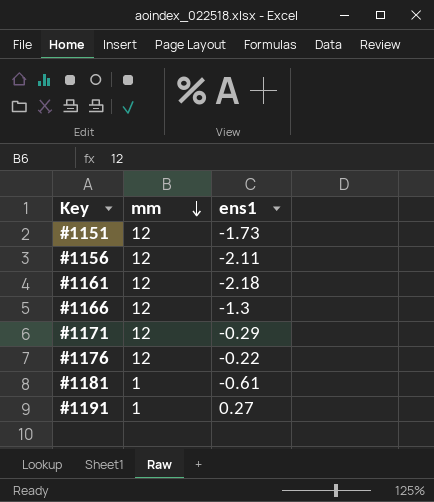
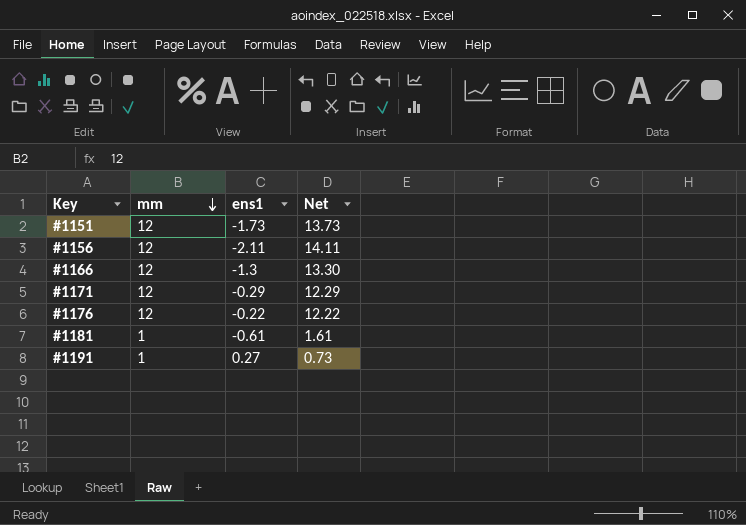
column Net | formula: none -> [mm] - [ens1]
row #1161: 12 | -2.18 -> none

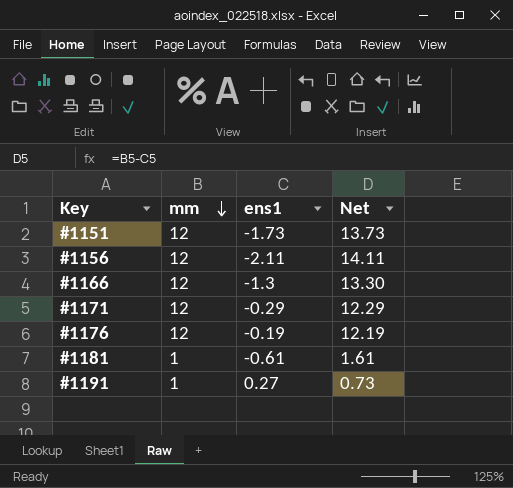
#1176 | ens1: -0.22 -> -0.19
#1176 | Net: 12.22 -> 12.19

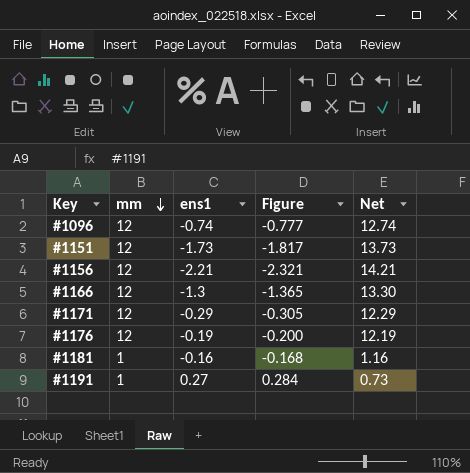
column Figure | formula: none -> [ens1] * 1.05
row #1096: none -> 12 | -0.74 | -0.777 | 12.74
#1156 | ens1: -2.11 -> -2.21
#1156 | Net: 14.11 -> 14.21
#1181 | ens1: -0.61 -> -0.16
#1181 | Net: 1.61 -> 1.16

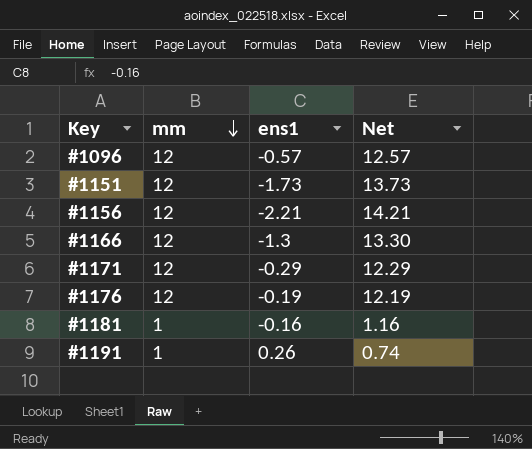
column Figure | formula: [ens1] * 1.05 -> none
#1096 | ens1: -0.74 -> -0.57
#1096 | Net: 12.74 -> 12.57
#1191 | ens1: 0.27 -> 0.26
#1191 | Net: 0.73 -> 0.74

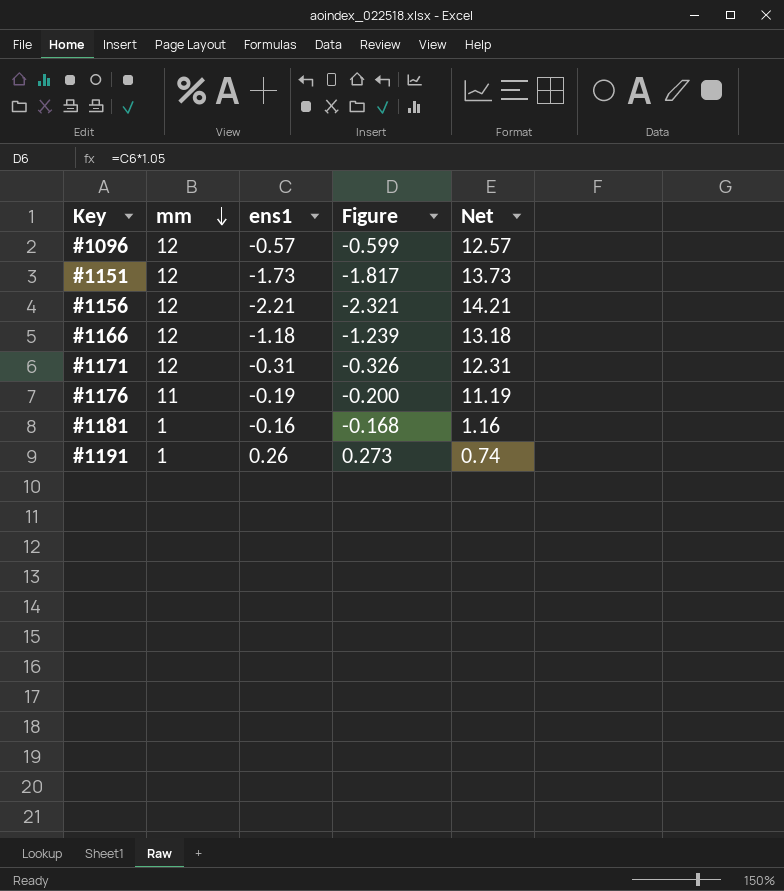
column Figure | formula: none -> [ens1] * 1.05
#1166 | ens1: -1.3 -> -1.18
#1166 | Net: 13.30 -> 13.18
#1171 | ens1: -0.29 -> -0.31
#1171 | Net: 12.29 -> 12.31
#1176 | mm: 12 -> 11
#1176 | Net: 12.19 -> 11.19

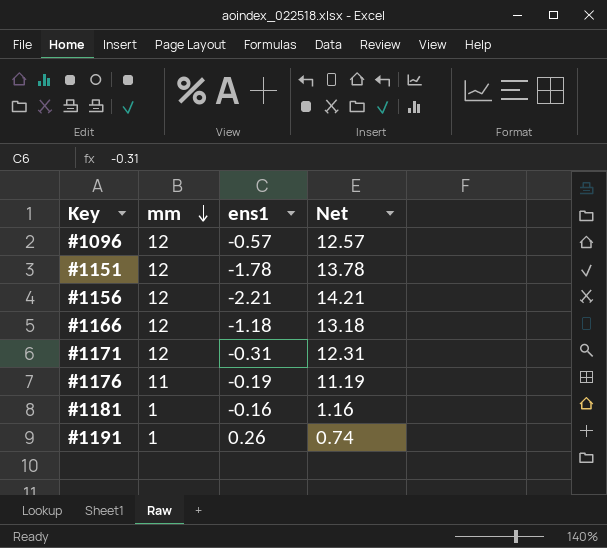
column Figure | formula: [ens1] * 1.05 -> none
#1151 | ens1: -1.73 -> -1.78
#1151 | Net: 13.73 -> 13.78

